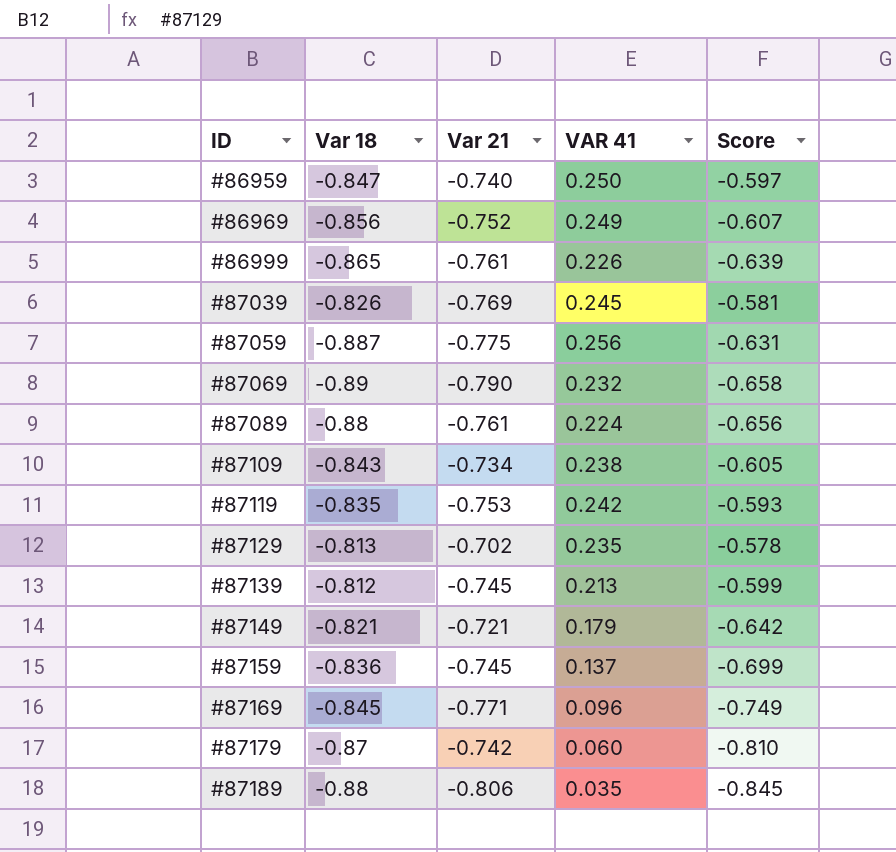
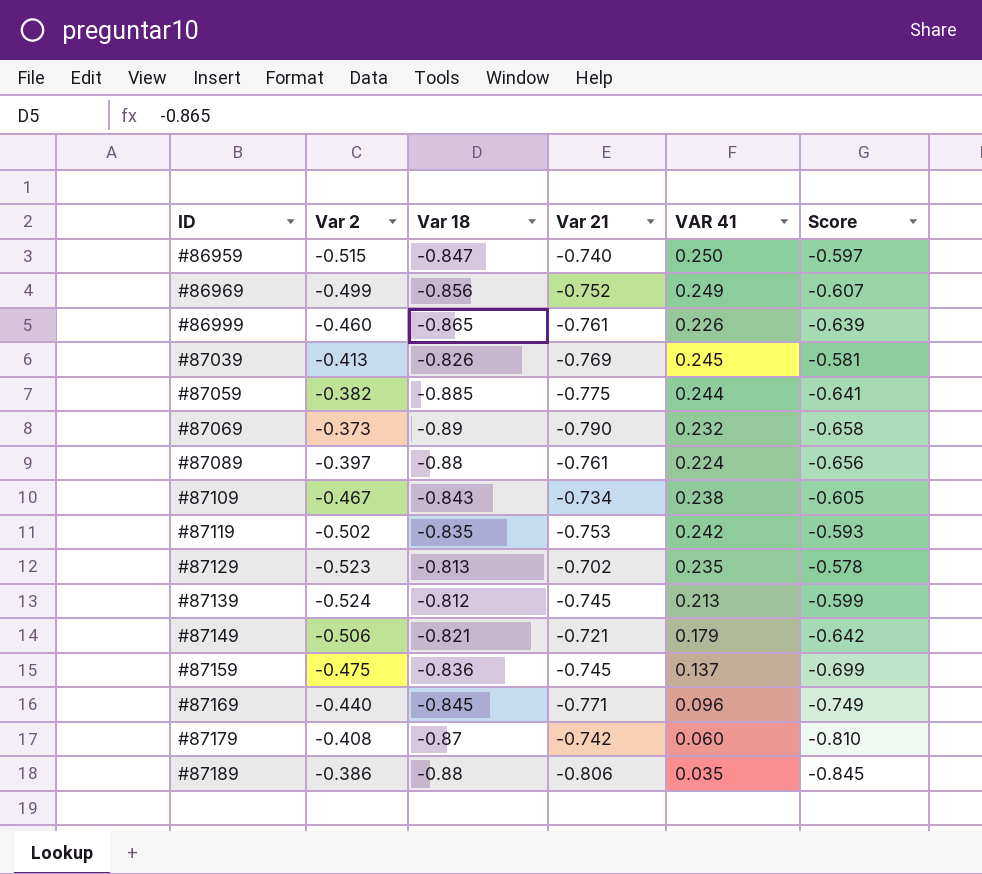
column Var 2 | position: none -> 2
#87059 | Var 18: -0.887 -> -0.885
#87059 | VAR 41: 0.256 -> 0.244
#87059 | Score: -0.631 -> -0.641

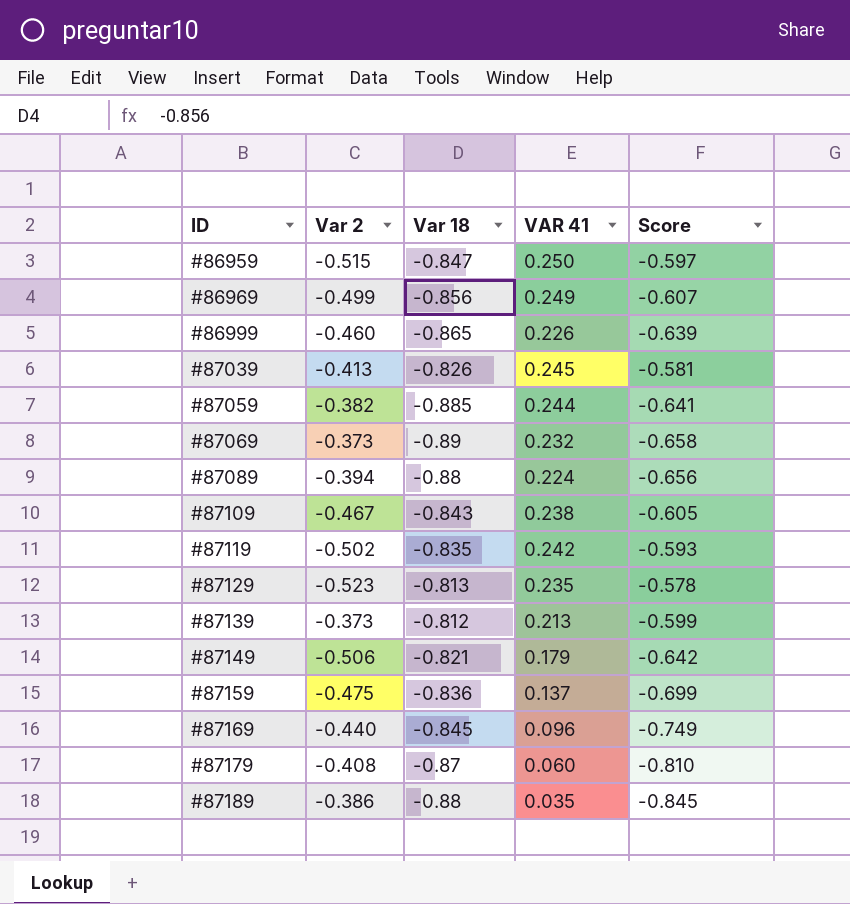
column Var 21 | position: 4 -> none
#87089 | Var 2: -0.397 -> -0.394
#87139 | Var 2: -0.524 -> -0.373

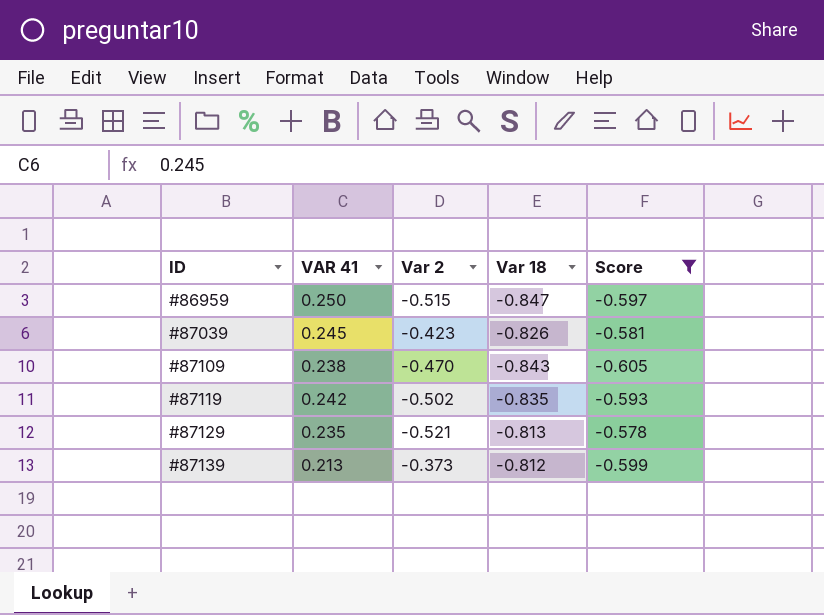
filter: none -> Score >= -0.605
column VAR 41 | position: 4 -> 2
#87039 | Var 2: -0.413 -> -0.423
#87109 | Var 2: -0.467 -> -0.470
#87129 | Var 2: -0.523 -> -0.521

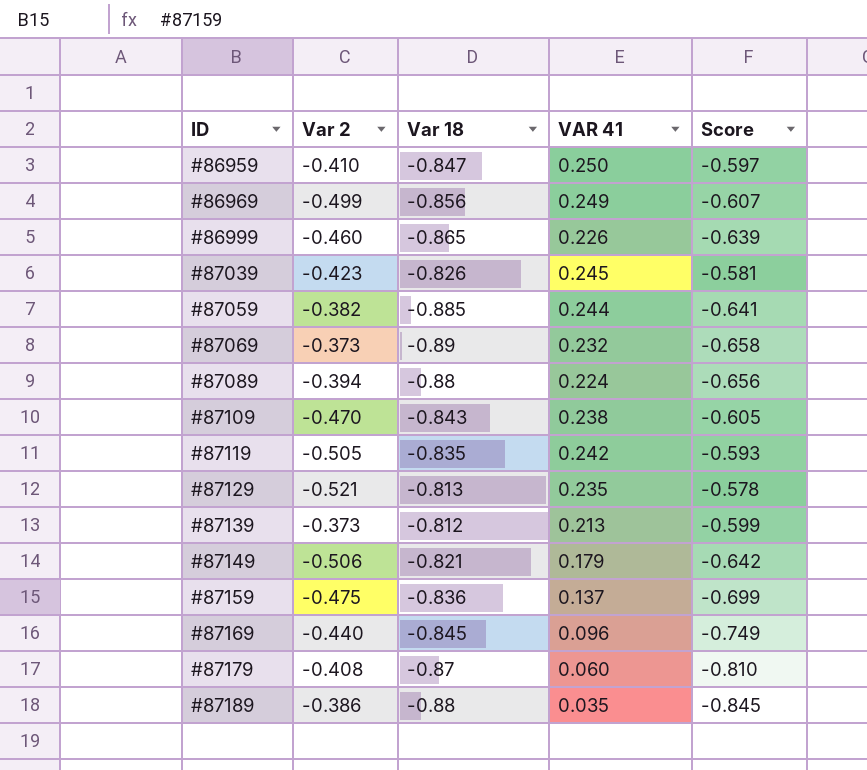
filter: Score >= -0.605 -> none
column VAR 41 | position: 2 -> 4
#86959 | Var 2: -0.515 -> -0.410
#87119 | Var 2: -0.502 -> -0.505

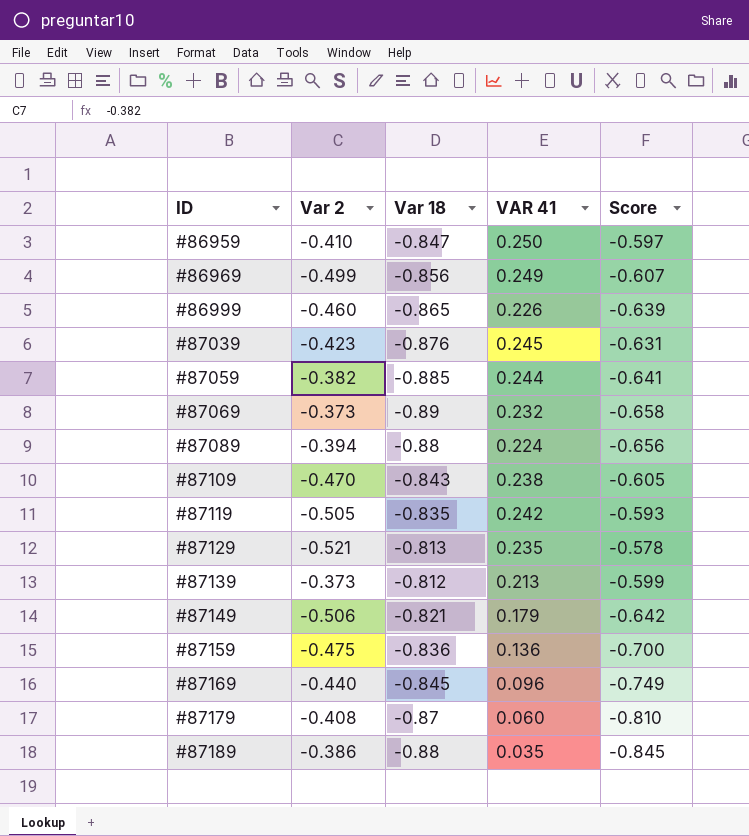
#87039 | Var 18: -0.826 -> -0.876
#87039 | Score: -0.581 -> -0.631
#87159 | VAR 41: 0.137 -> 0.136
#87159 | Score: -0.699 -> -0.700

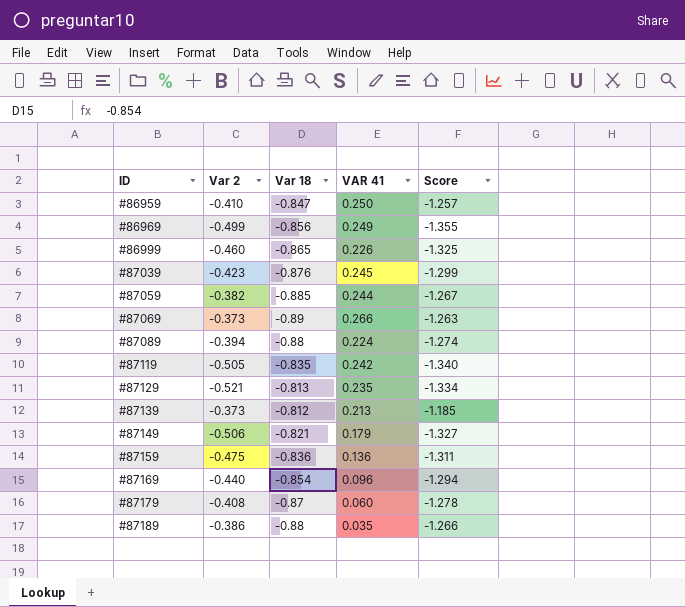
column Score | formula: [Var 18] + [VAR 41] -> [Var 2] + [Var 18]
row #87109: -0.470 | -0.843 | 0.238 | -0.605 -> none
#87069 | VAR 41: 0.232 -> 0.266
#87169 | Var 18: -0.845 -> -0.854

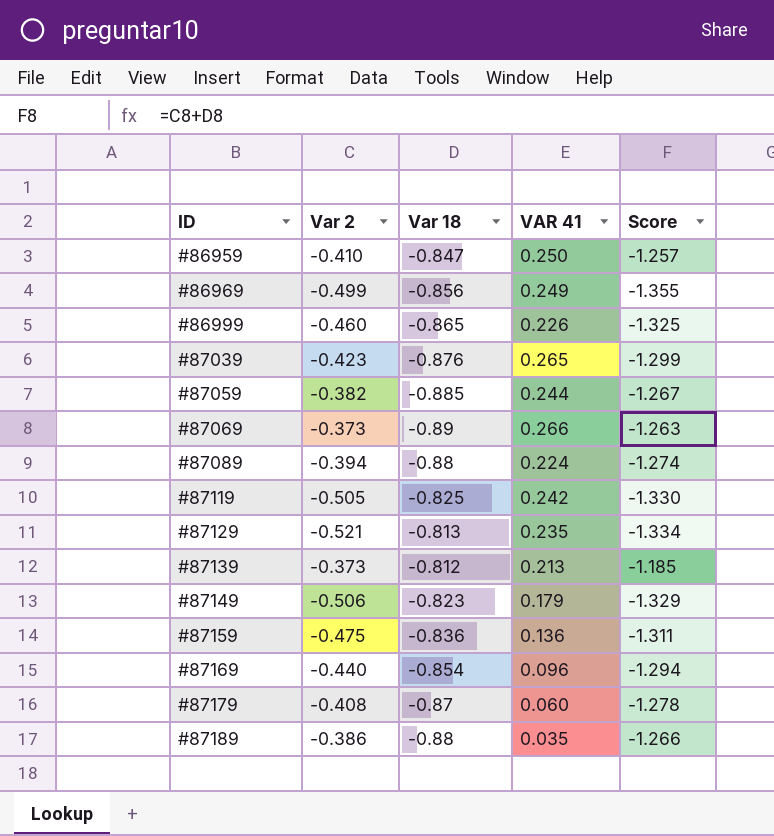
#87039 | VAR 41: 0.245 -> 0.265
#87119 | Var 18: -0.835 -> -0.825
#87119 | Score: -1.340 -> -1.330
#87149 | Var 18: -0.821 -> -0.823
#87149 | Score: -1.327 -> -1.329

